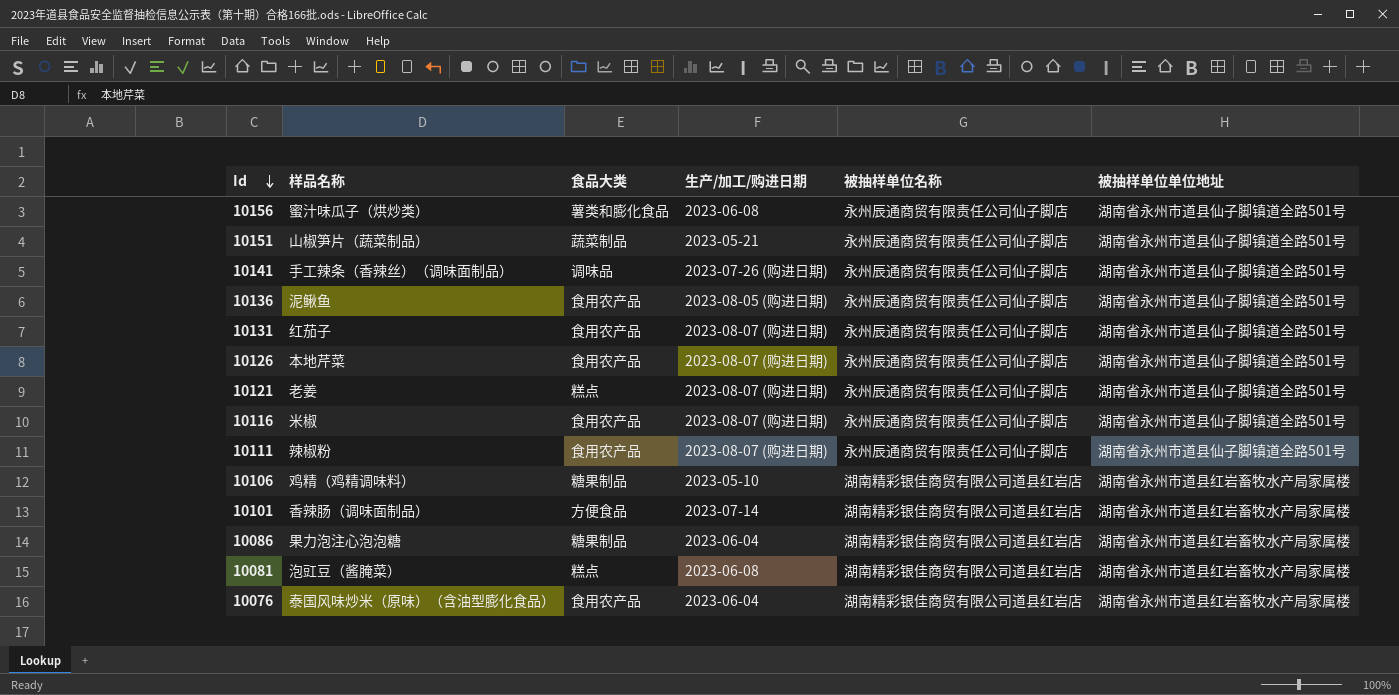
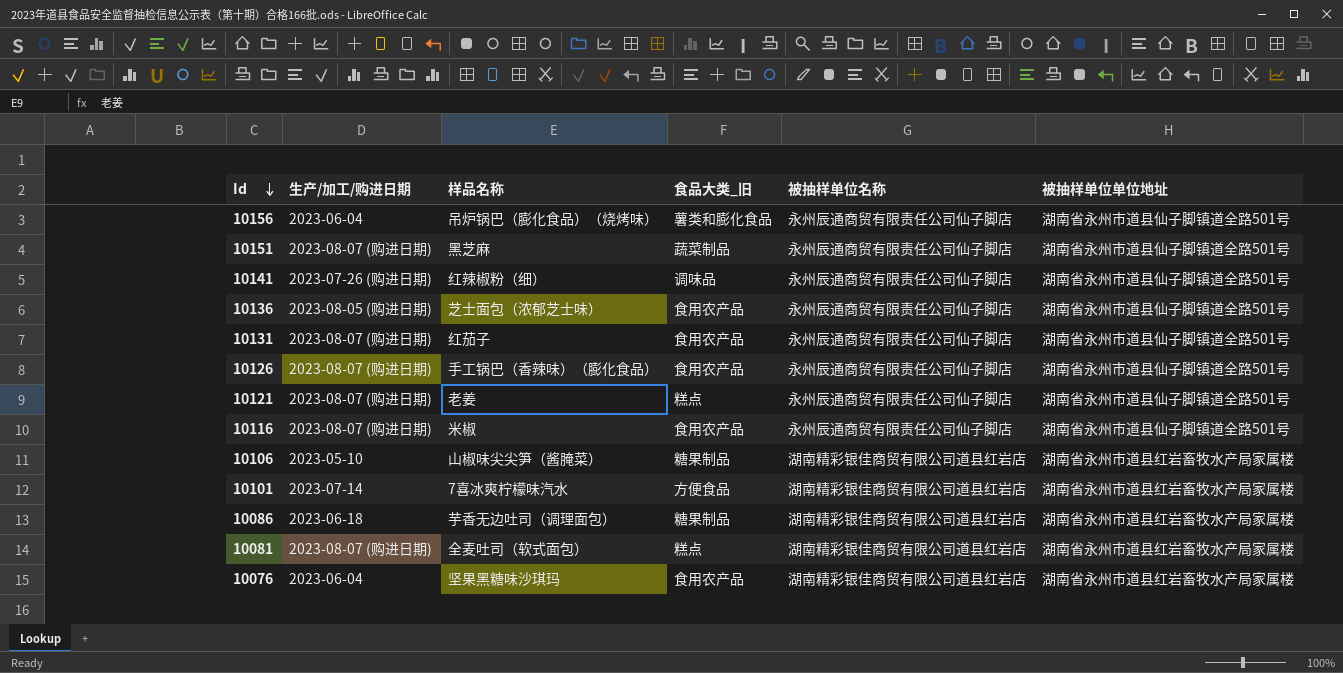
column 生产/加工/购进日期 | position: 4 -> 2
column name: 食品大类 -> 食品大类_旧
row 10111: 辣椒粉 | 食用农产品 | 2023-08-07 (购进日期) | 永州辰通商贸有限责任公司仙子脚店 | 湖南省永州市道县仙子脚镇道全路501号 -> none
10156 | 生产/加工/购进日期: 2023-06-08 -> 2023-06-04
10156 | 样品名称: 蜜汁味瓜子（烘炒类） -> 吊炉锅巴（膨化食品）（烧烤味）
10151 | 生产/加工/购进日期: 2023-05-21 -> 2023-08-07 (购进日期)
10151 | 样品名称: 山椒笋片（蔬菜制品） -> 黑芝麻
10141 | 样品名称: 手工辣条（香辣丝）（调味面制品） -> 红辣椒粉（细）
10136 | 样品名称: 泥鳅鱼 -> 芝士面包（浓郁芝士味）
10126 | 样品名称: 本地芹菜 -> 手工锅巴（香辣味）（膨化食品）
10106 | 样品名称: 鸡精（鸡精调味料） -> 山椒味尖尖笋（酱腌菜）
10101 | 样品名称: 香辣肠（调味面制品） -> 7喜冰爽柠檬味汽水
10086 | 生产/加工/购进日期: 2023-06-04 -> 2023-06-18
10086 | 样品名称: 果力泡注心泡泡糖 -> 芋香无边吐司（调理面包）
10081 | 生产/加工/购进日期: 2023-06-08 -> 2023-08-07 (购进日期)
10081 | 样品名称: 泡豇豆（酱腌菜） -> 全麦吐司（软式面包）
10076 | 样品名称: 泰国风味炒米（原味）（含油型膨化食品） -> 坚果黑糖味沙琪玛

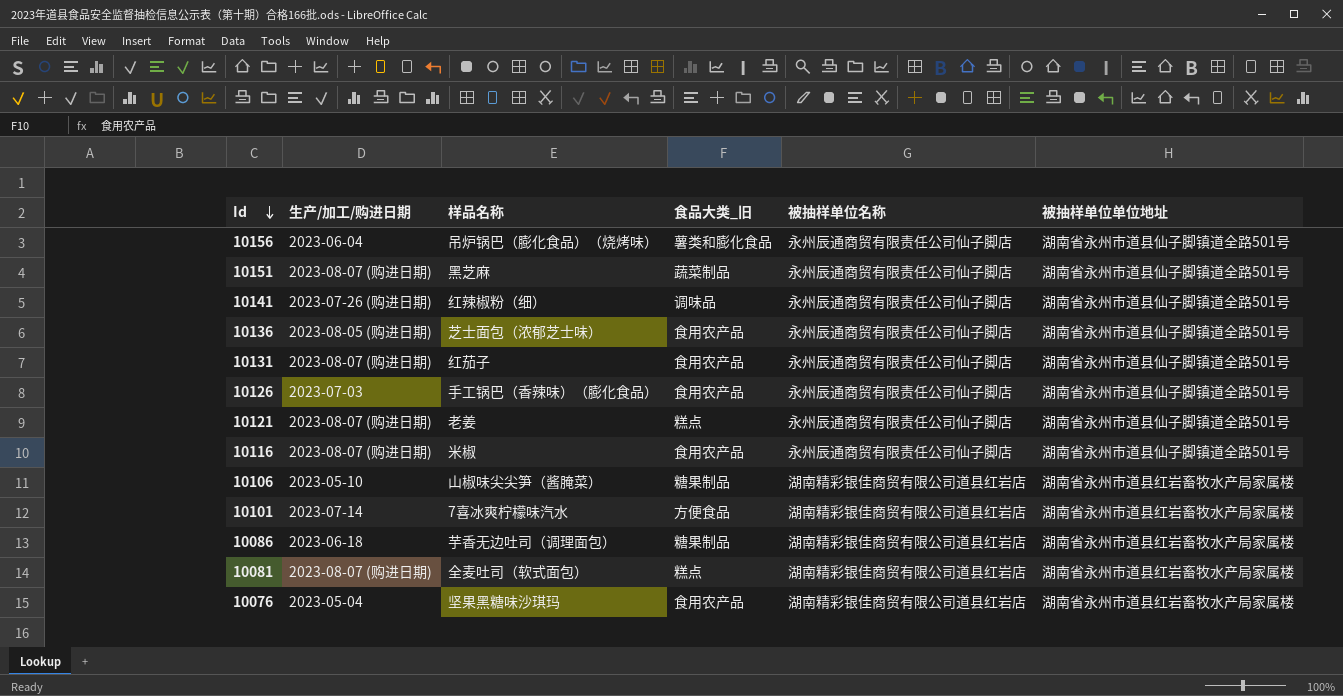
10126 | 生产/加工/购进日期: 2023-08-07 (购进日期) -> 2023-07-03
10076 | 生产/加工/购进日期: 2023-06-04 -> 2023-05-04

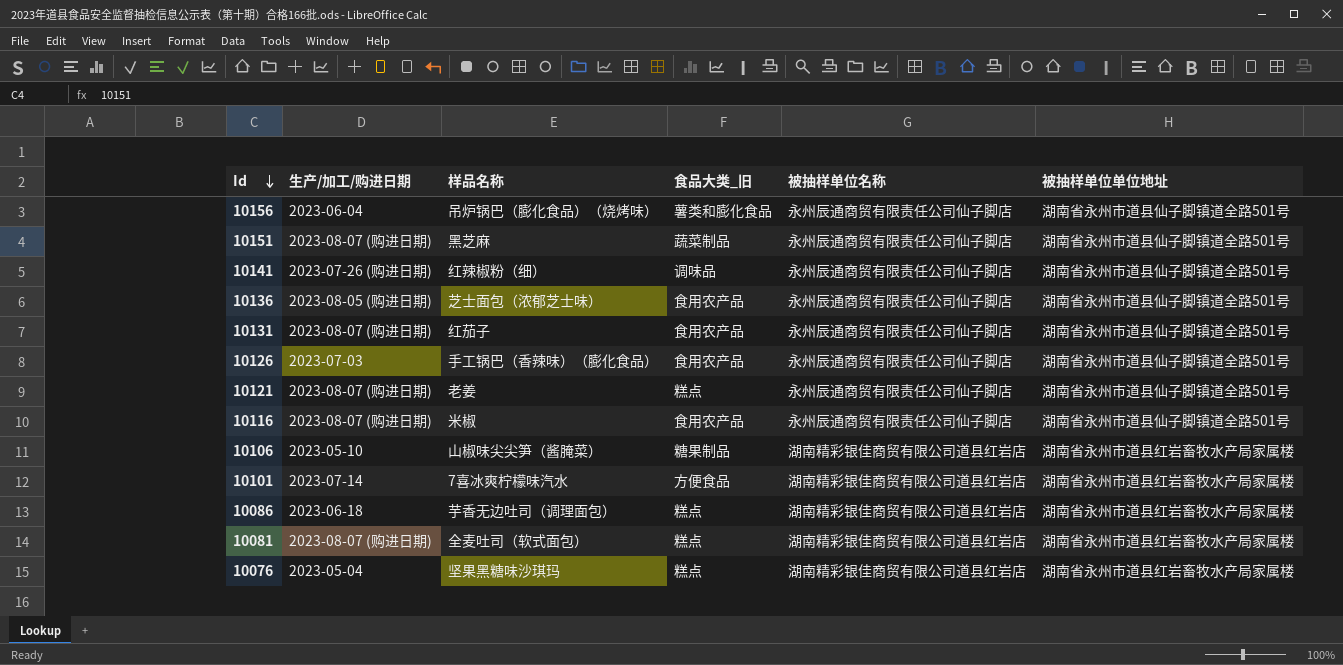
10086 | 食品大类_旧: 糖果制品 -> 糕点
10076 | 食品大类_旧: 食用农产品 -> 糕点

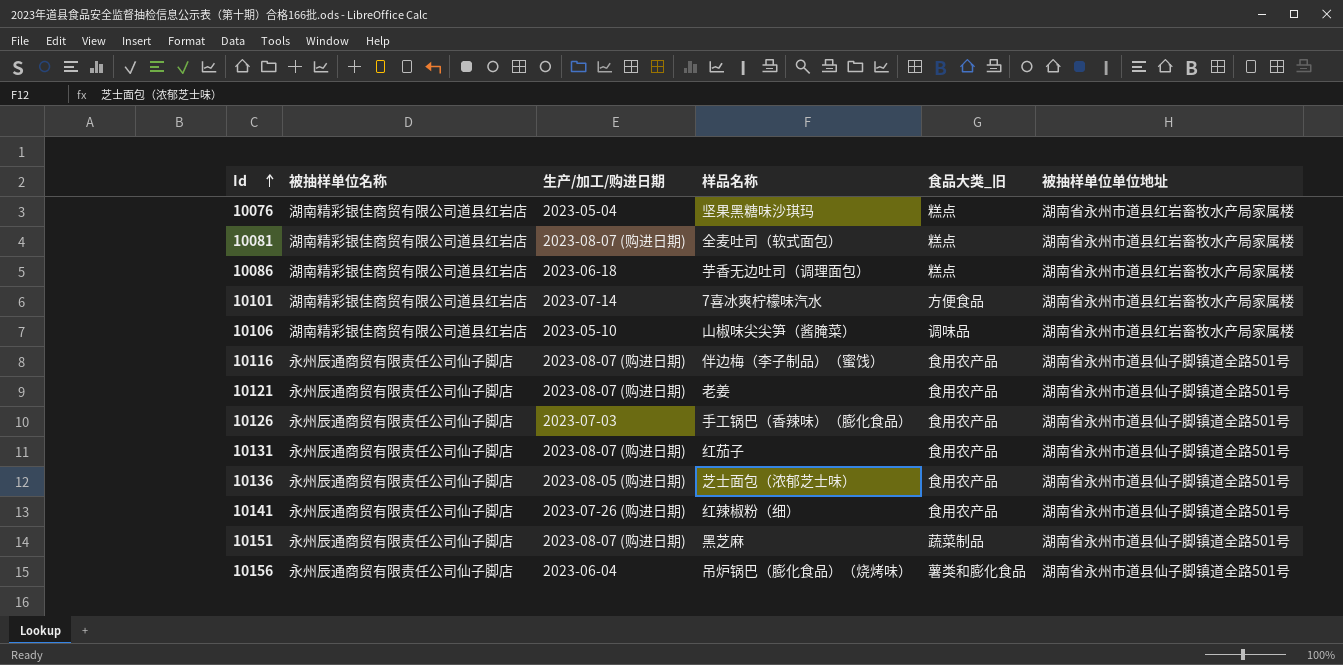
row order: Id descending -> Id ascending
column 被抽样单位名称 | position: 5 -> 2
10106 | 食品大类_旧: 糖果制品 -> 调味品
10116 | 样品名称: 米椒 -> 伴边梅（李子制品）（蜜饯）
10121 | 食品大类_旧: 糕点 -> 食用农产品
10141 | 食品大类_旧: 调味品 -> 食用农产品

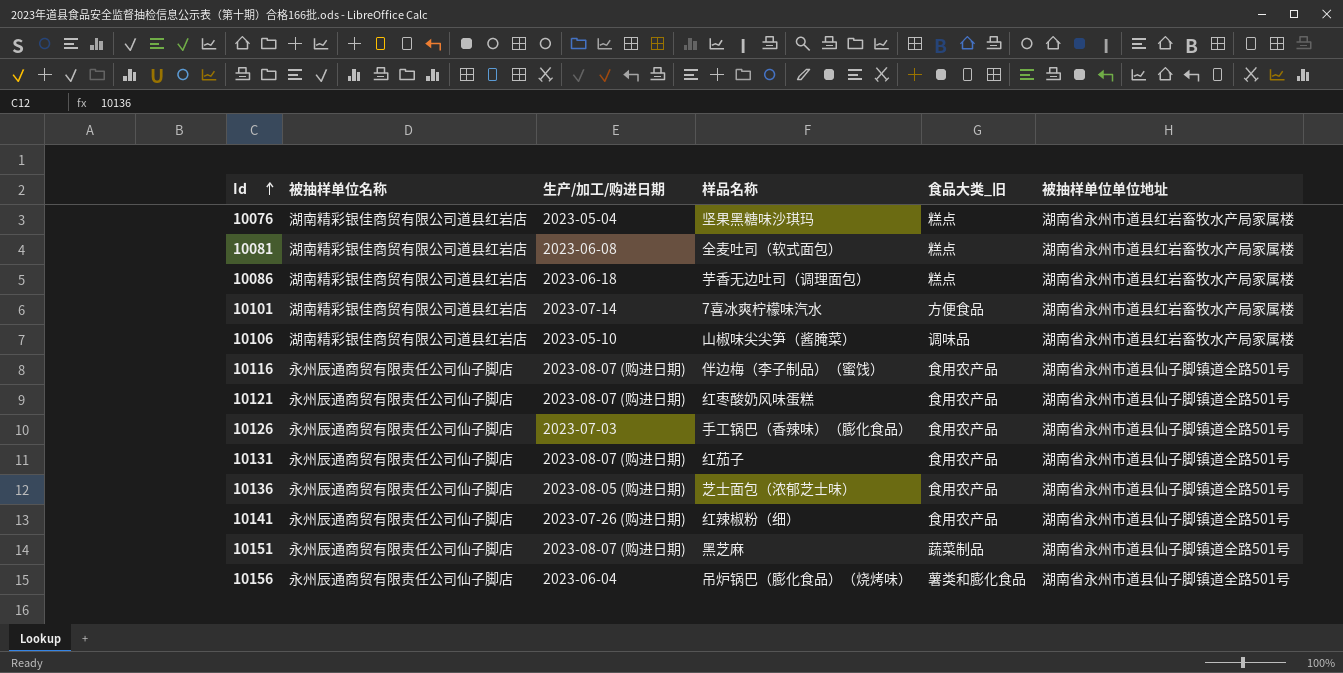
10081 | 生产/加工/购进日期: 2023-08-07 (购进日期) -> 2023-06-08
10121 | 样品名称: 老姜 -> 红枣酸奶风味蛋糕

